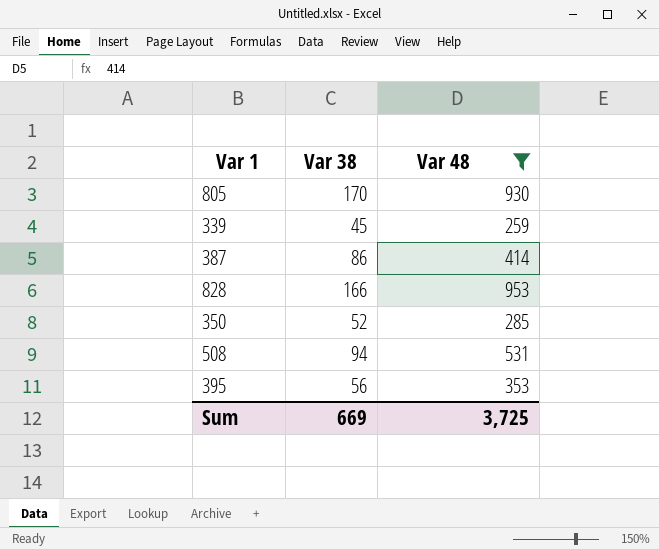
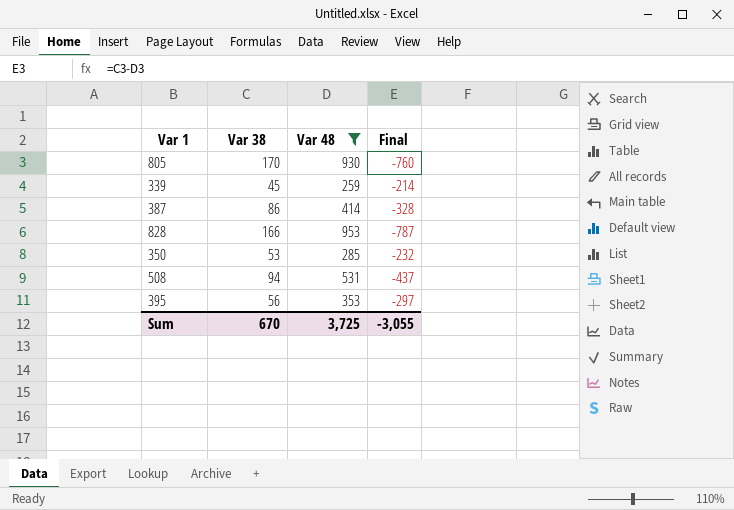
column Final | formula: none -> [Var 38] - [Var 48]
350 | Var 38: 52 -> 53
Sum | Var 38: 669 -> 670

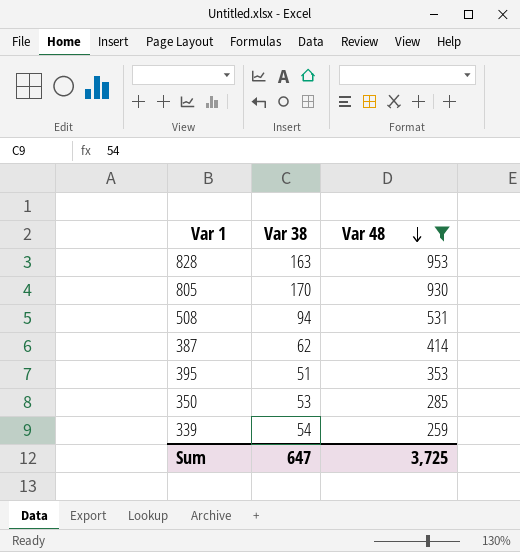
row order: none -> Var 48 descending
column Final | formula: [Var 38] - [Var 48] -> none
828 | Var 38: 166 -> 163
387 | Var 38: 86 -> 62
395 | Var 38: 56 -> 51
339 | Var 38: 45 -> 54
Sum | Var 38: 670 -> 647

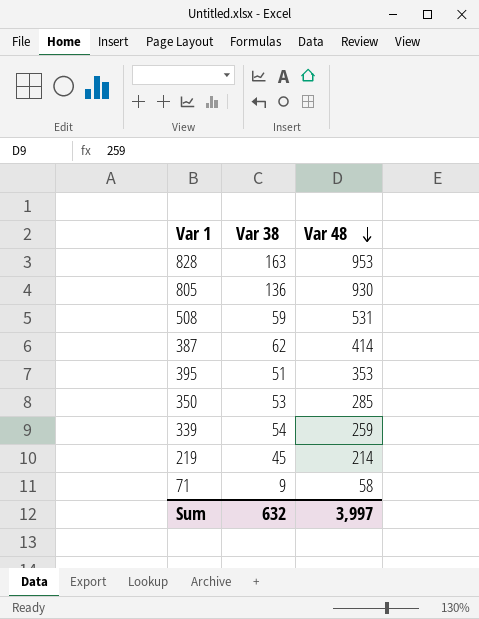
filter: Var 48 >= 259 -> none
805 | Var 38: 170 -> 136
508 | Var 38: 94 -> 59
Sum | Var 38: 647 -> 632
Sum | Var 48: 3,725 -> 3,997

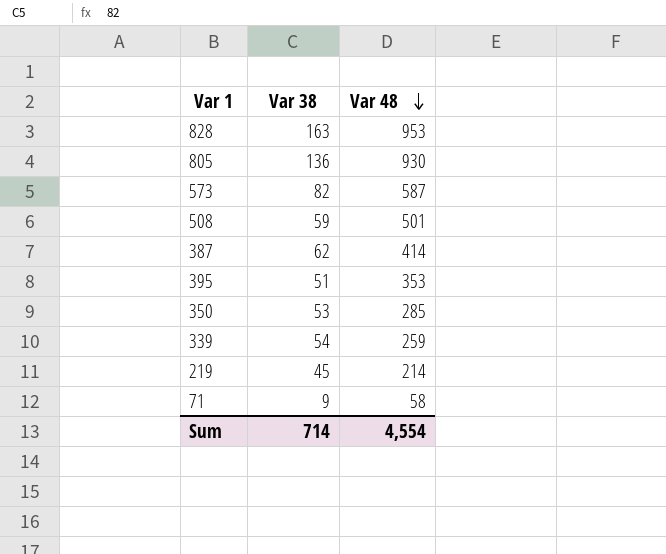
row 573: none -> 82 | 587
508 | Var 48: 531 -> 501
Sum | Var 38: 632 -> 714
Sum | Var 48: 3,997 -> 4,554

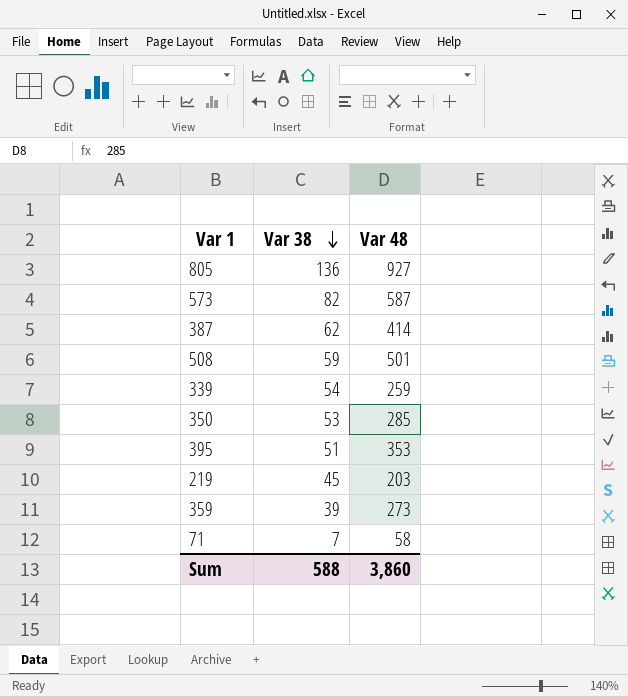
row order: Var 48 descending -> Var 38 descending
row 828: 163 | 953 -> none
805 | Var 48: 930 -> 927
219 | Var 48: 214 -> 203
row 359: none -> 39 | 273
71 | Var 38: 9 -> 7
Sum | Var 38: 714 -> 588
Sum | Var 48: 4,554 -> 3,860

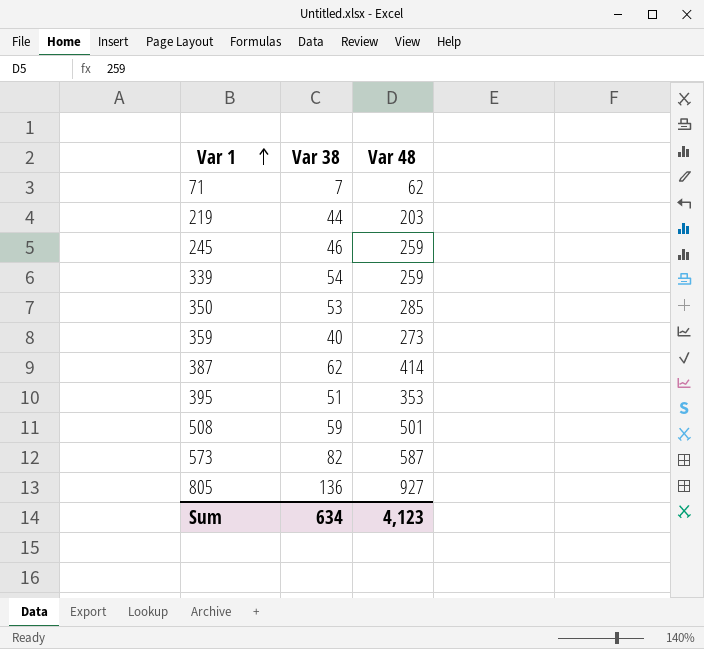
row order: Var 38 descending -> Var 1 ascending
71 | Var 48: 58 -> 62
219 | Var 38: 45 -> 44
row 245: none -> 46 | 259
359 | Var 38: 39 -> 40
Sum | Var 38: 588 -> 634
Sum | Var 48: 3,860 -> 4,123

